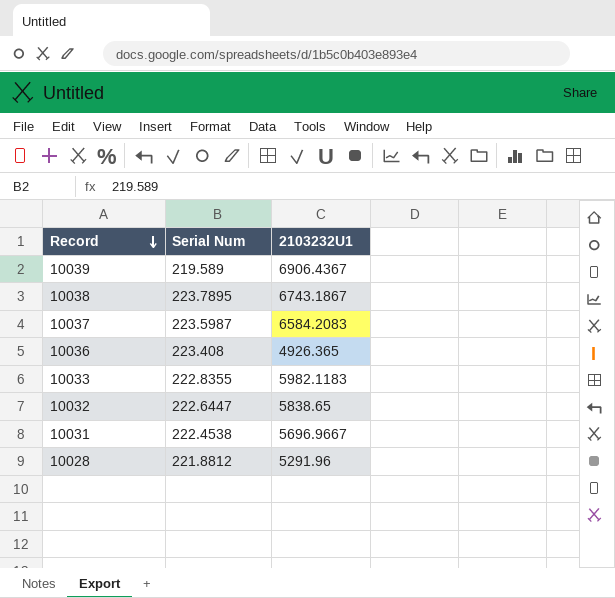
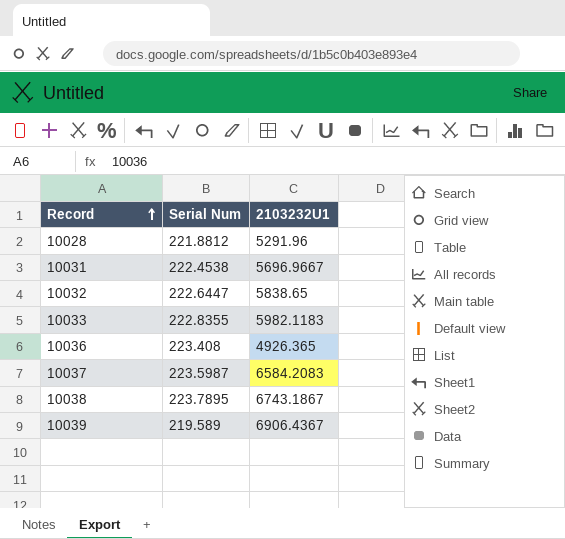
row order: Record descending -> Record ascending

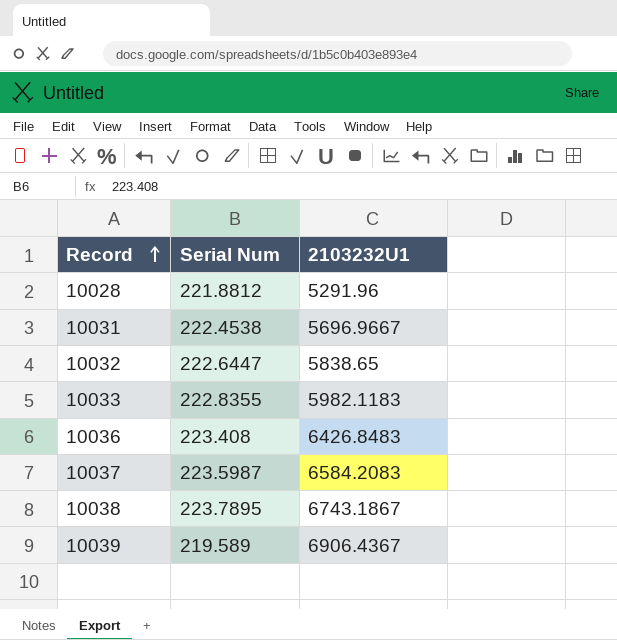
10036 | 2103232U1: 4926.365 -> 6426.8483

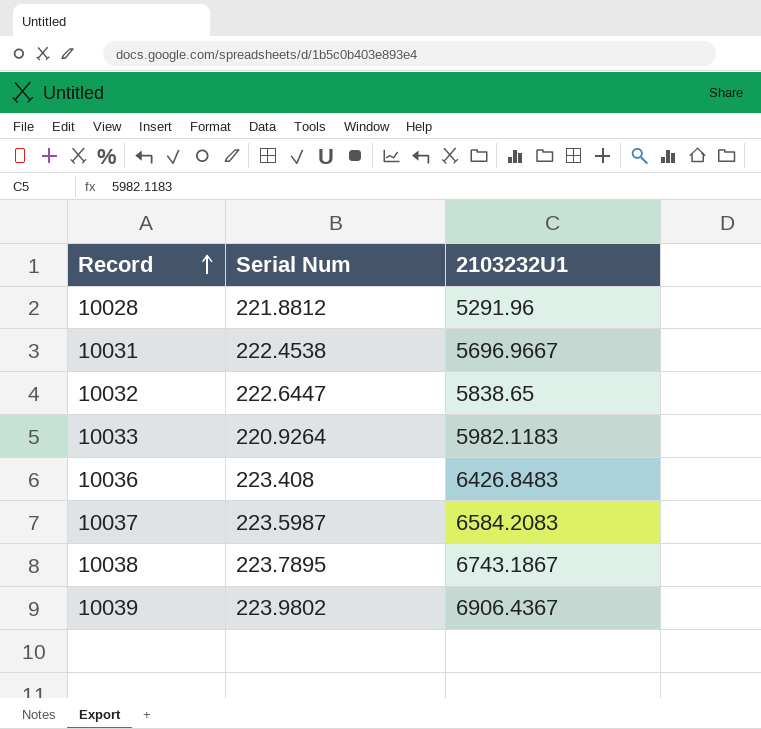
10033 | Serial Num: 222.8355 -> 220.9264
10039 | Serial Num: 219.589 -> 223.9802

